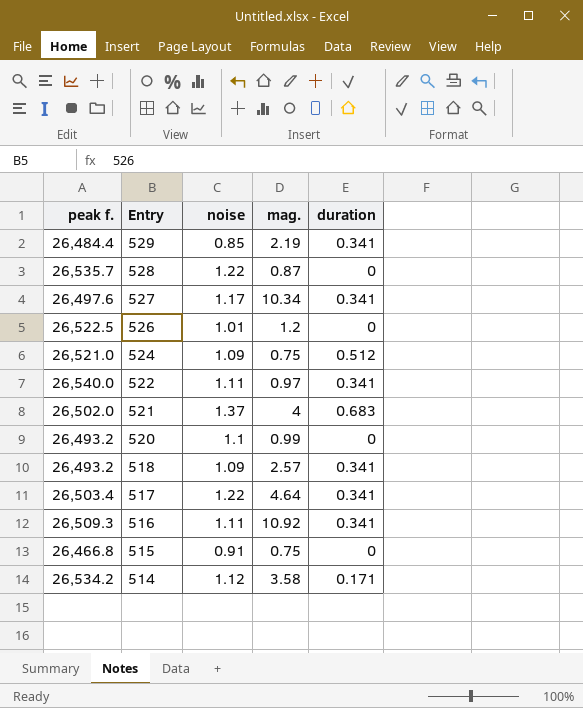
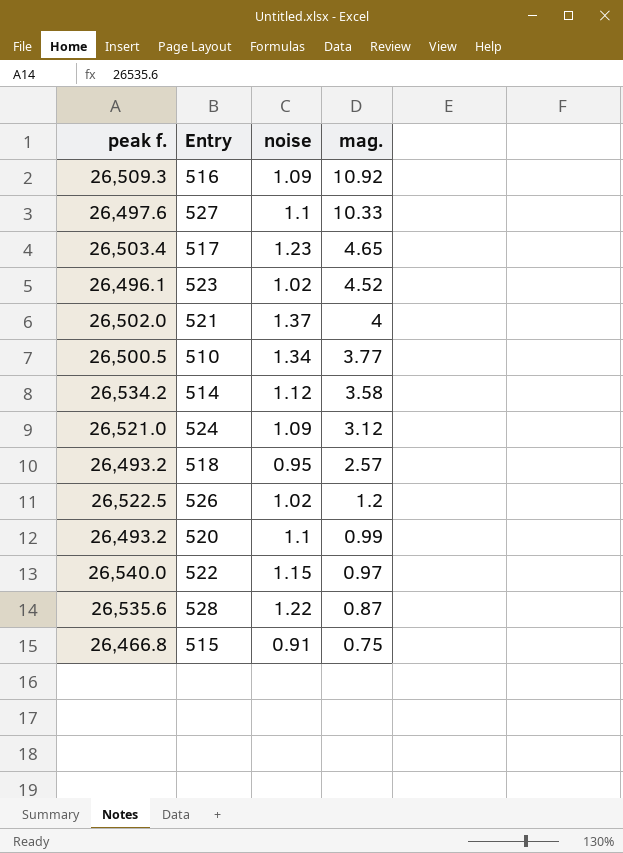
row order: Entry descending -> mag. descending
column duration | position: 5 -> none
row 529: 26,484.4 | 0.85 | 2.19 | 0.341 -> none
516 | noise: 1.11 -> 1.09
527 | noise: 1.17 -> 1.1
527 | mag.: 10.34 -> 10.33
517 | noise: 1.22 -> 1.23
517 | mag.: 4.64 -> 4.65
row 523: none -> 26,496.1 | 1.02 | 4.52
row 510: none -> 26,500.5 | 1.34 | 3.77
524 | mag.: 0.75 -> 3.12
518 | noise: 1.09 -> 0.95
526 | noise: 1.01 -> 1.02
522 | noise: 1.11 -> 1.15
528 | peak f.: 26,535.7 -> 26,535.6

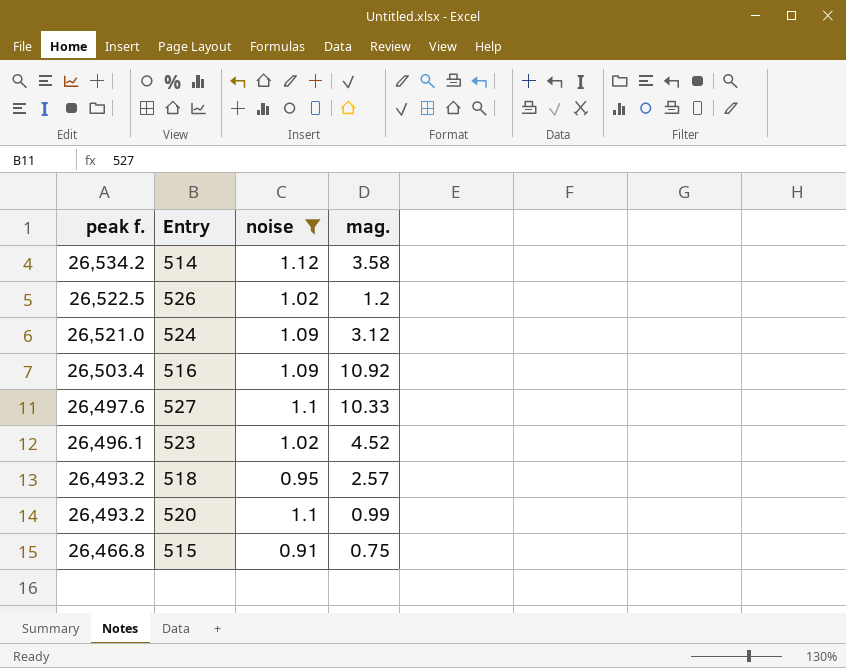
filter: none -> noise <= 1.12
row order: mag. descending -> peak f. descending
516 | peak f.: 26,509.3 -> 26,503.4

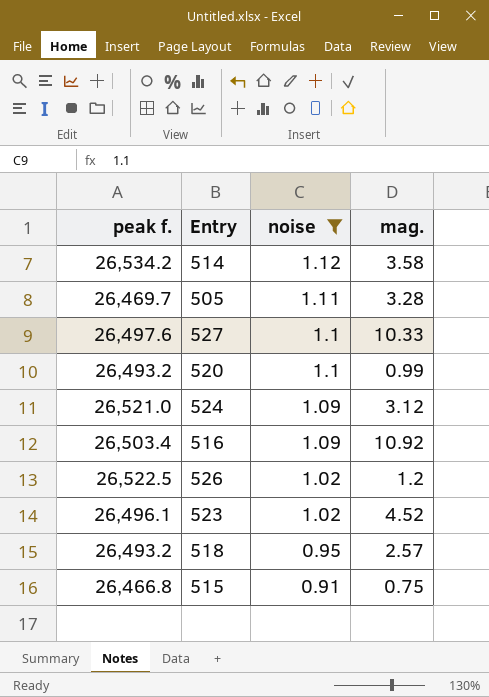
row order: peak f. descending -> noise descending
row 505: none -> 26,469.7 | 1.11 | 3.28

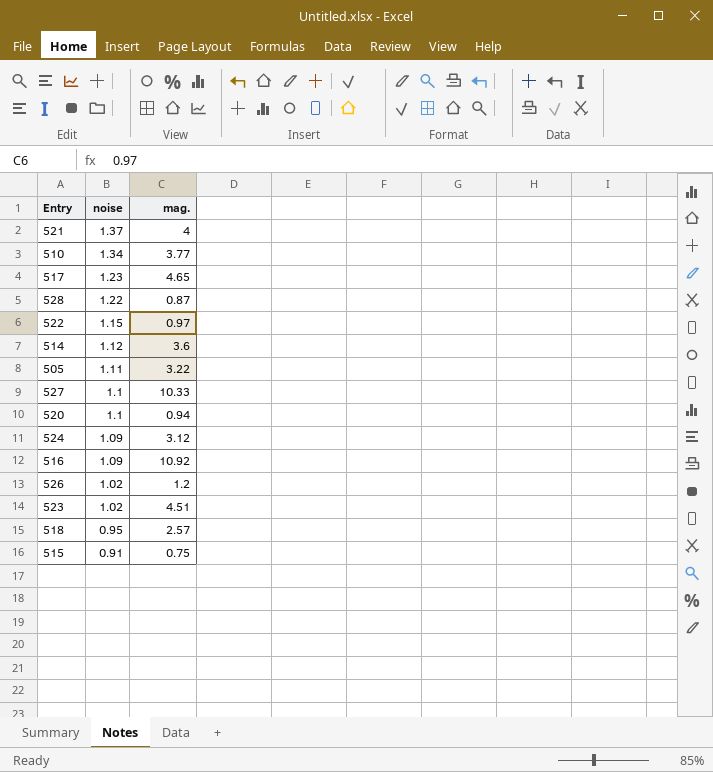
filter: noise <= 1.12 -> none
column peak f. | position: 1 -> none
514 | mag.: 3.58 -> 3.6
505 | mag.: 3.28 -> 3.22
520 | mag.: 0.99 -> 0.94
523 | mag.: 4.52 -> 4.51

